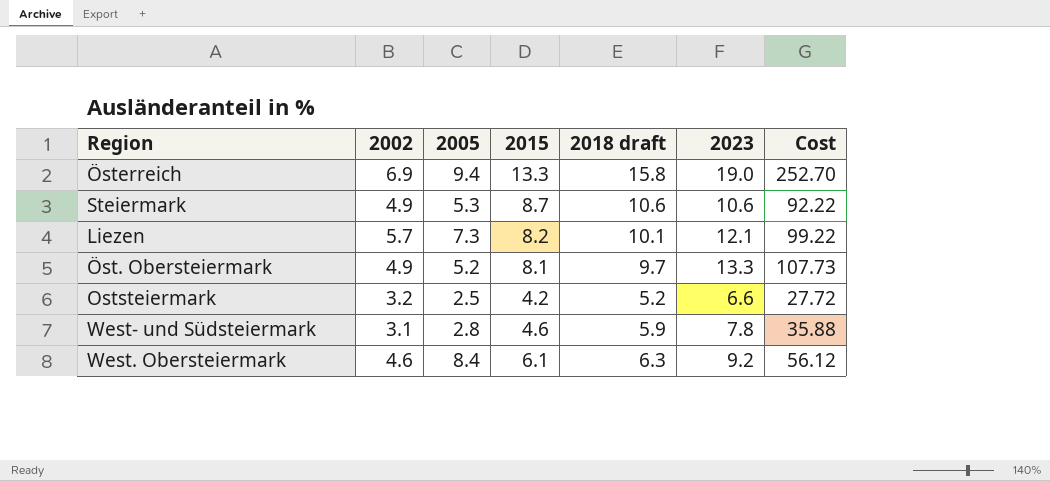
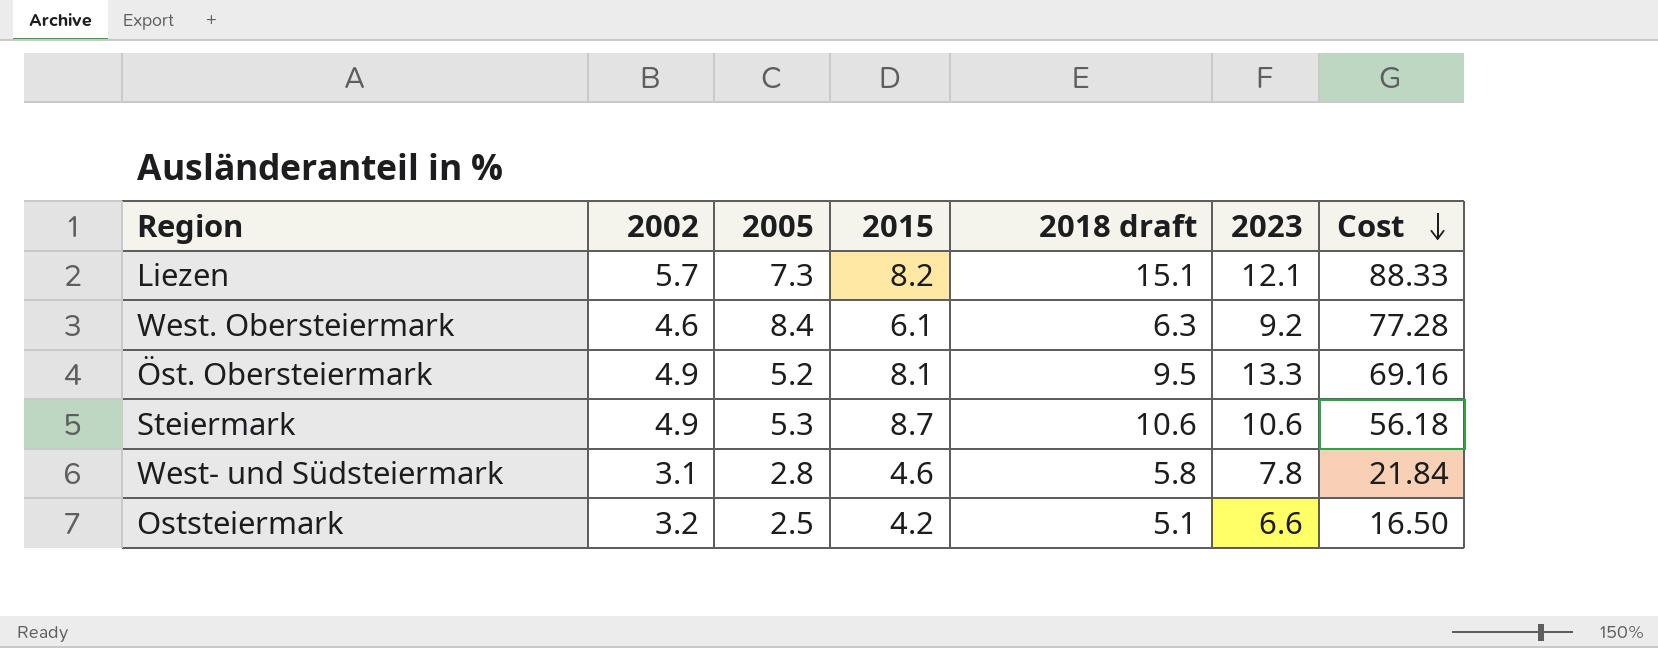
row order: none -> Cost descending
column Cost | formula: [2015] * [2023] -> [2005] * [2023]
row Österreich: 6.9 | 9.4 | 13.3 | 15.8 | 19.0 | 252.70 -> none
Liezen | 2018 draft: 10.1 -> 15.1
Öst. Obersteiermark | 2018 draft: 9.7 -> 9.5
West- und Südsteiermark | 2018 draft: 5.9 -> 5.8
Oststeiermark | 2018 draft: 5.2 -> 5.1

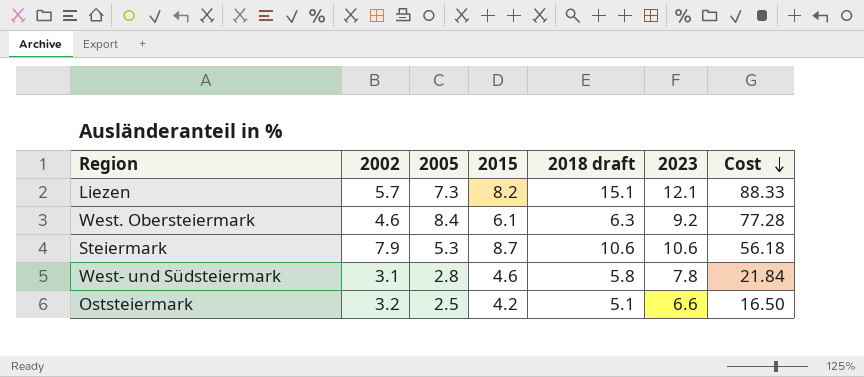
row Öst. Obersteiermark: 4.9 | 5.2 | 8.1 | 9.5 | 13.3 | 69.16 -> none
Steiermark | 2002: 4.9 -> 7.9

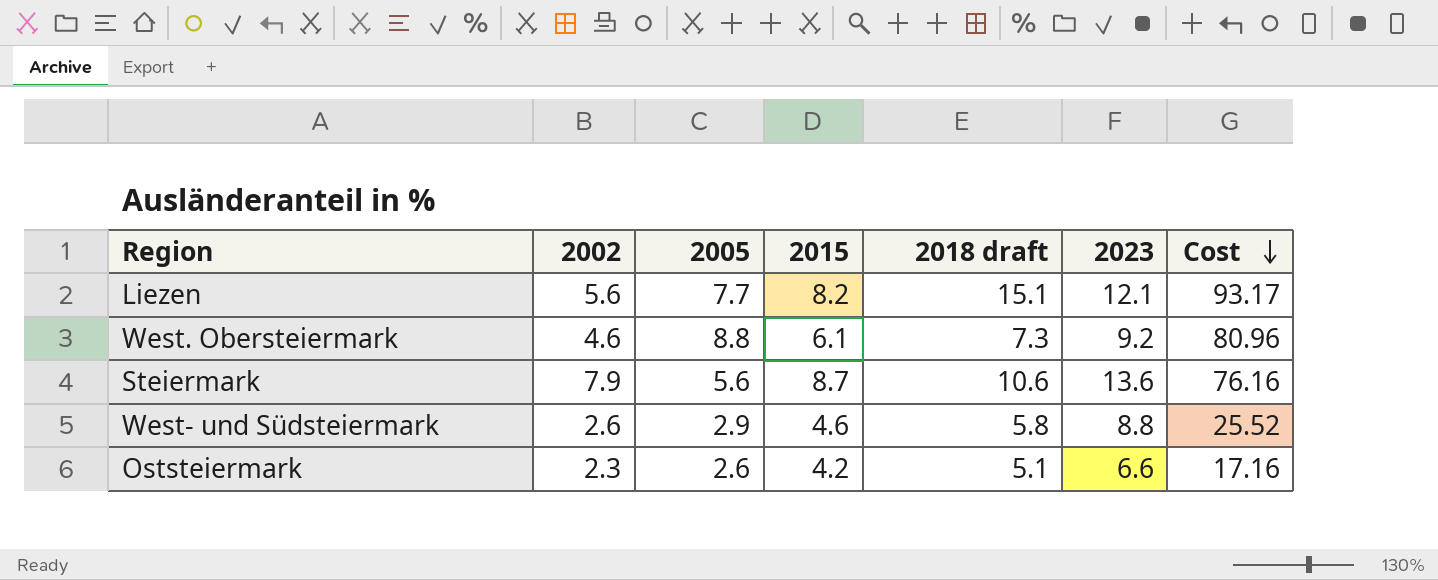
Liezen | 2002: 5.7 -> 5.6
Liezen | 2005: 7.3 -> 7.7
Liezen | Cost: 88.33 -> 93.17
West. Obersteiermark | 2005: 8.4 -> 8.8
West. Obersteiermark | 2018 draft: 6.3 -> 7.3
West. Obersteiermark | Cost: 77.28 -> 80.96
Steiermark | 2005: 5.3 -> 5.6
Steiermark | 2023: 10.6 -> 13.6
Steiermark | Cost: 56.18 -> 76.16
West- und Südsteiermark | 2002: 3.1 -> 2.6
West- und Südsteiermark | 2005: 2.8 -> 2.9
West- und Südsteiermark | 2023: 7.8 -> 8.8
West- und Südsteiermark | Cost: 21.84 -> 25.52
Oststeiermark | 2002: 3.2 -> 2.3
Oststeiermark | 2005: 2.5 -> 2.6
Oststeiermark | Cost: 16.50 -> 17.16

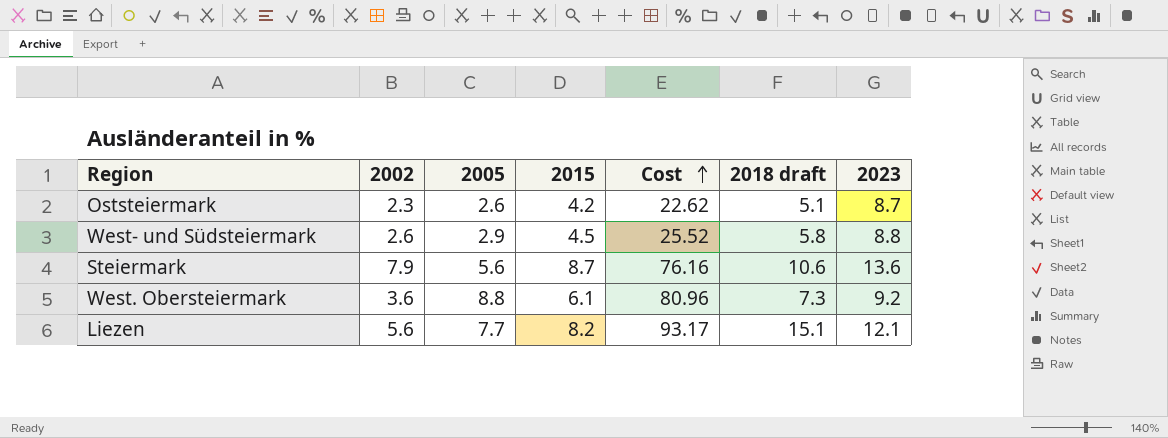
row order: Cost descending -> Cost ascending
column Cost | position: 7 -> 5
Oststeiermark | Cost: 17.16 -> 22.62
Oststeiermark | 2023: 6.6 -> 8.7
West- und Südsteiermark | 2015: 4.6 -> 4.5
West. Obersteiermark | 2002: 4.6 -> 3.6

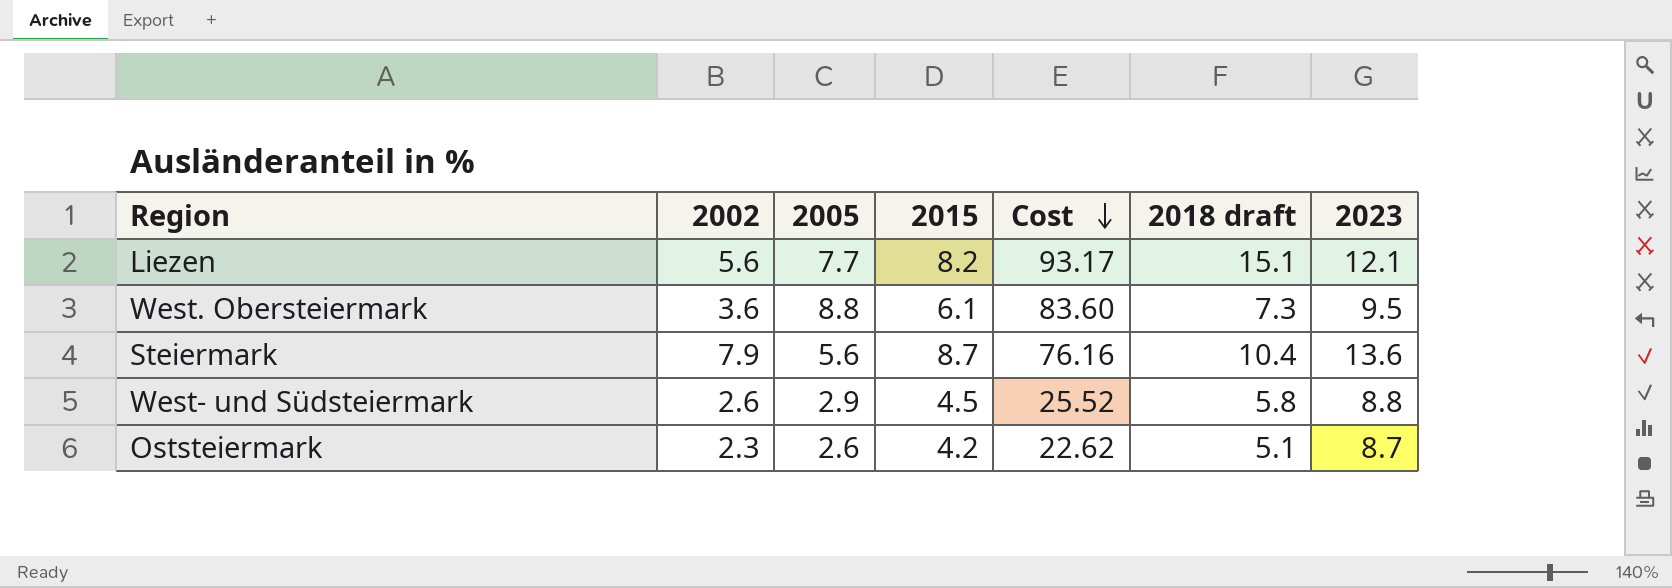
row order: Cost ascending -> Cost descending
West. Obersteiermark | Cost: 80.96 -> 83.60
West. Obersteiermark | 2023: 9.2 -> 9.5
Steiermark | 2018 draft: 10.6 -> 10.4

